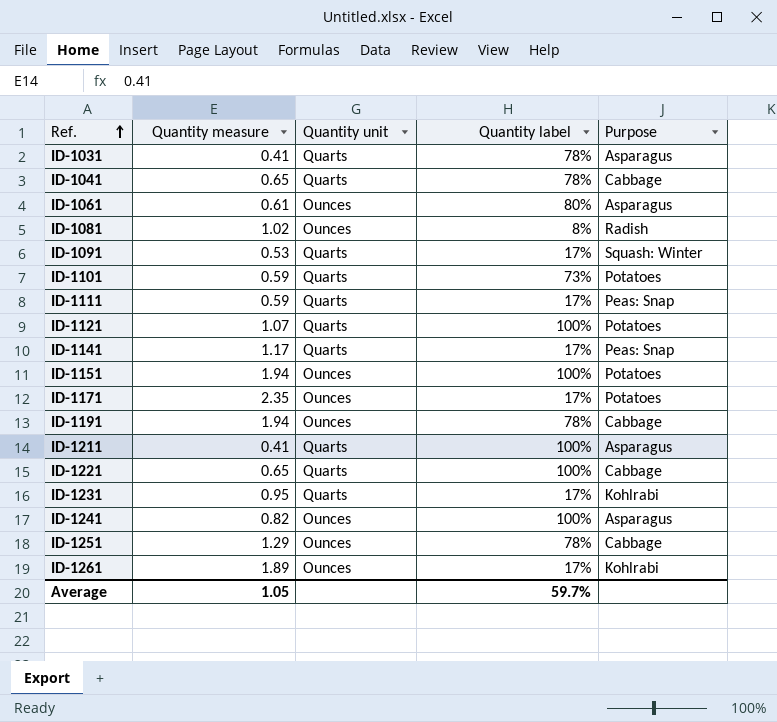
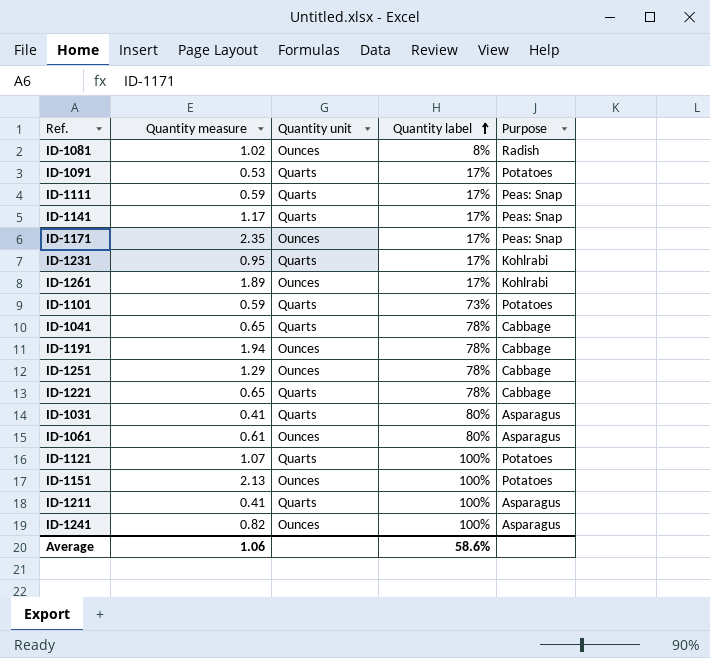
row order: Ref. ascending -> Quantity label ascending
ID-1091 | Purpose: Squash: Winter -> Potatoes
ID-1171 | Purpose: Potatoes -> Peas: Snap
ID-1221 | Quantity label: 100% -> 78%
ID-1031 | Quantity label: 78% -> 80%
ID-1151 | Quantity measure: 1.94 -> 2.13
Average | Quantity measure: 1.05 -> 1.06
Average | Quantity label: 59.7% -> 58.6%

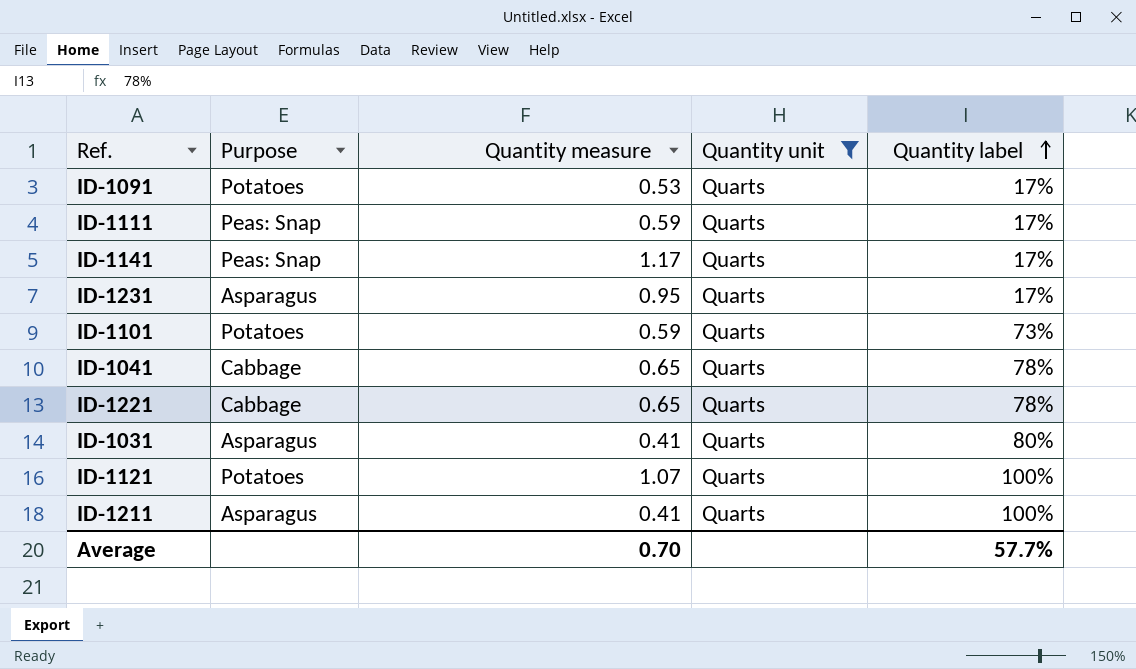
filter: none -> Quantity unit = Quarts
column Purpose | position: 5 -> 2
ID-1231 | Purpose: Kohlrabi -> Asparagus
Average | Quantity measure: 1.06 -> 0.70
Average | Quantity label: 58.6% -> 57.7%

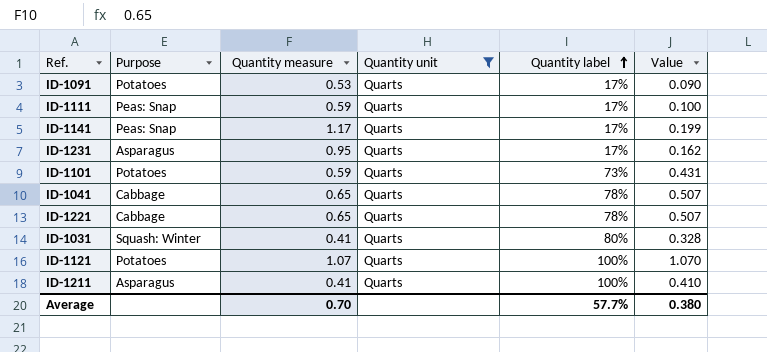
column Value | formula: none -> [Quantity measure] * [Quantity label]
ID-1031 | Purpose: Asparagus -> Squash: Winter

